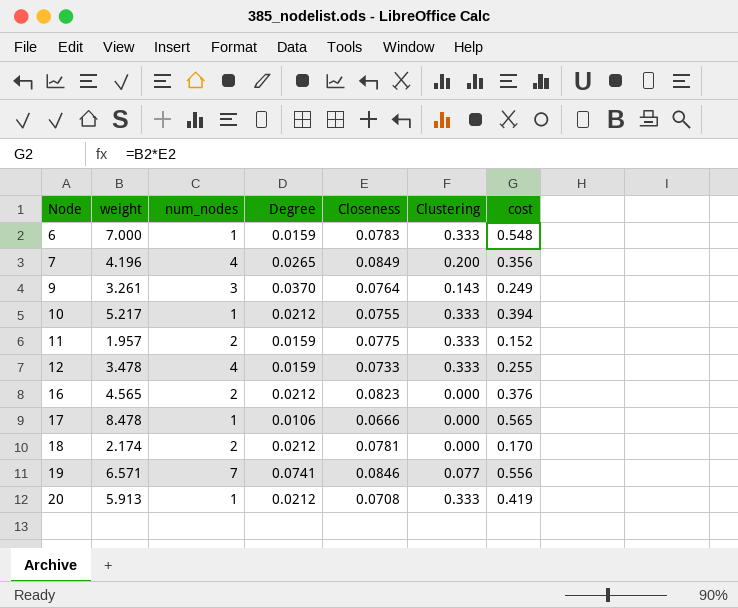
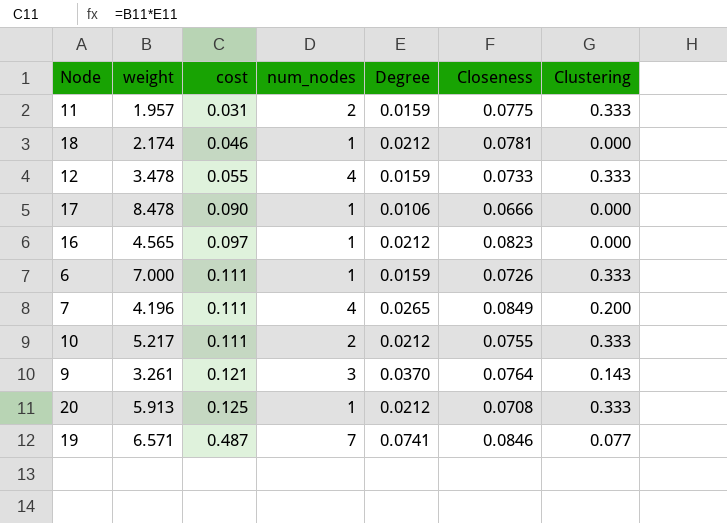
row order: Node ascending -> cost ascending
column cost | formula: [weight] * [Closeness] -> [weight] * [Degree]
column cost | position: 7 -> 3
18 | num_nodes: 2 -> 1
16 | num_nodes: 2 -> 1
6 | Closeness: 0.0783 -> 0.0726
10 | num_nodes: 1 -> 2

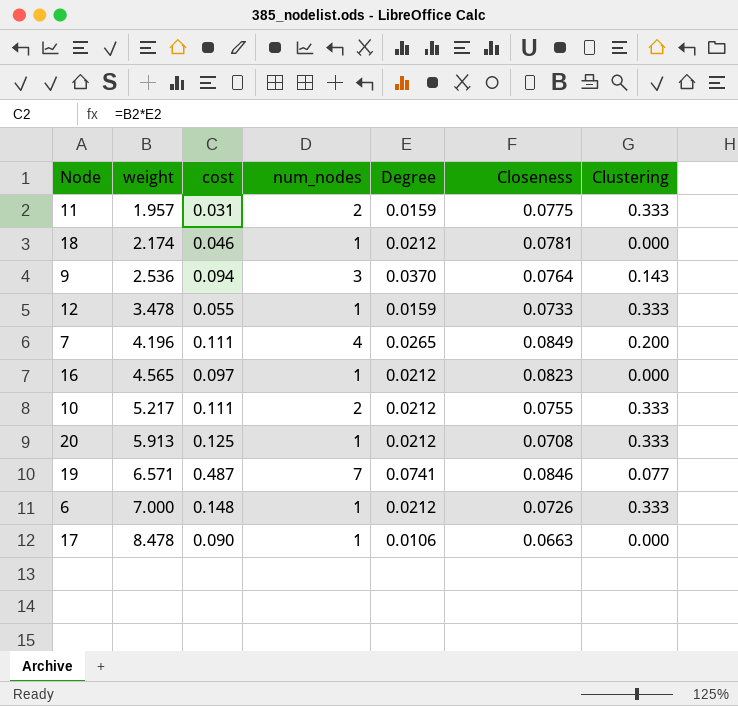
row order: cost ascending -> weight ascending
9 | weight: 3.261 -> 2.536
9 | cost: 0.121 -> 0.094
12 | num_nodes: 4 -> 1
6 | cost: 0.111 -> 0.148
6 | Degree: 0.0159 -> 0.0212
17 | Closeness: 0.0666 -> 0.0663

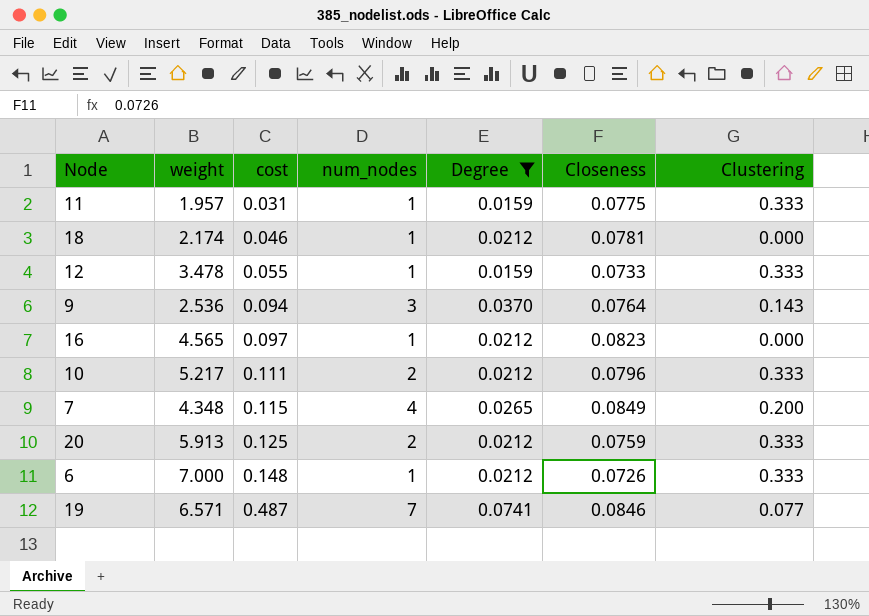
filter: none -> Degree != 0.0106
row order: weight ascending -> cost ascending
11 | num_nodes: 2 -> 1
10 | Closeness: 0.0755 -> 0.0796
7 | weight: 4.196 -> 4.348
7 | cost: 0.111 -> 0.115
20 | num_nodes: 1 -> 2
20 | Closeness: 0.0708 -> 0.0759

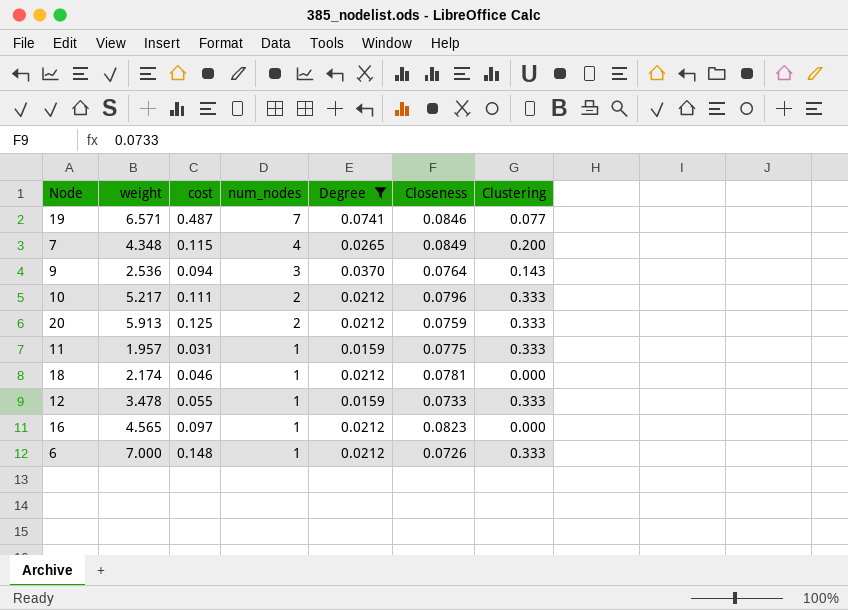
row order: cost ascending -> num_nodes descending

